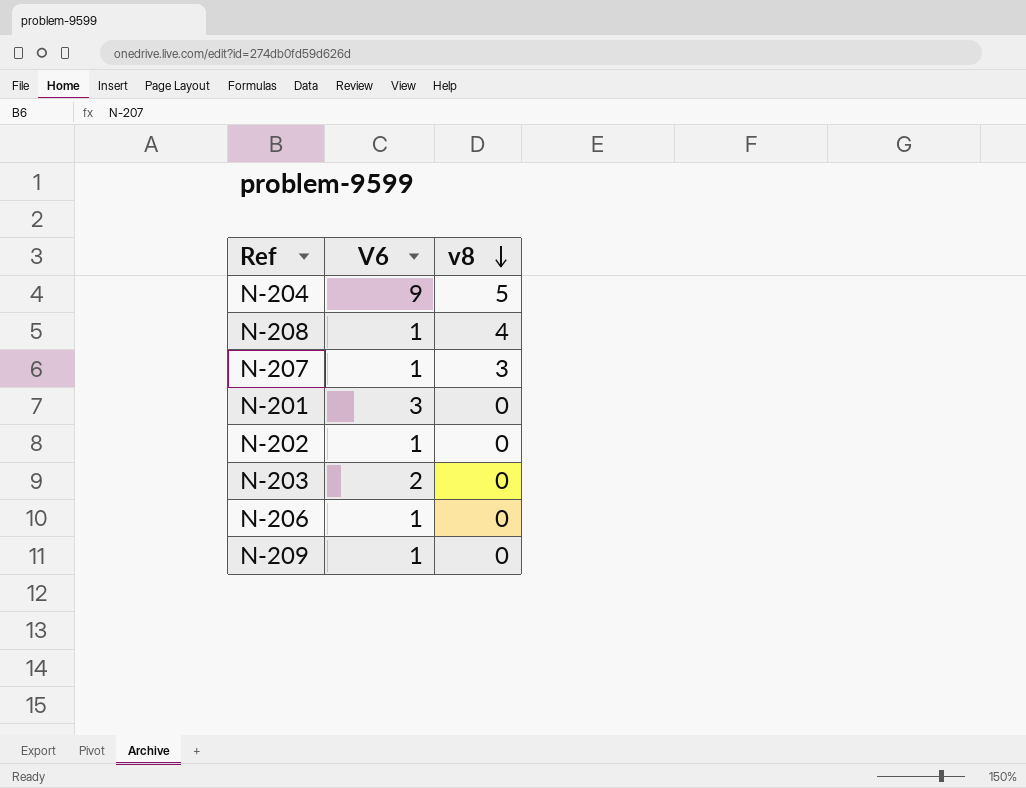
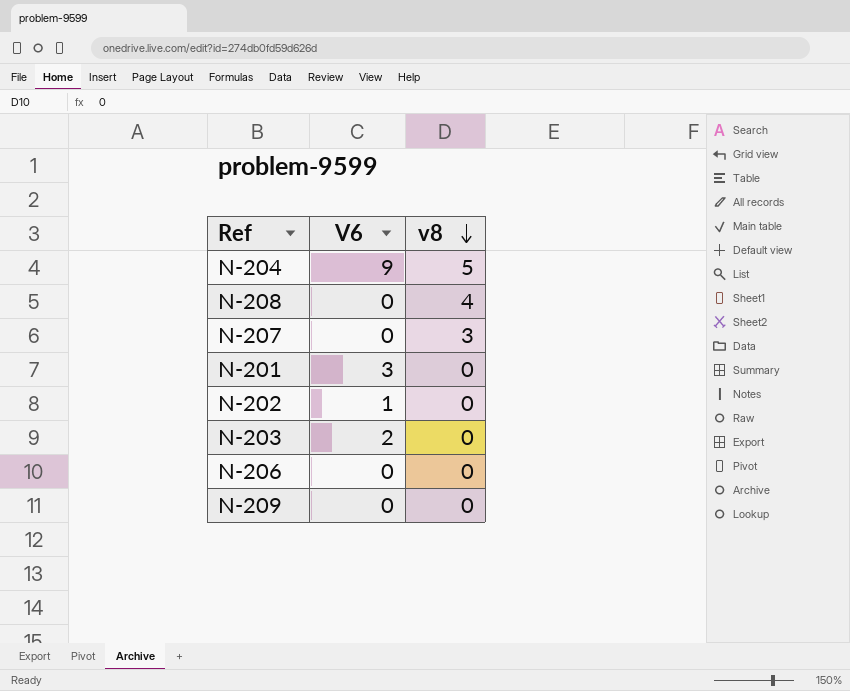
N-208 | V6: 1 -> 0
N-207 | V6: 1 -> 0
N-206 | V6: 1 -> 0
N-209 | V6: 1 -> 0

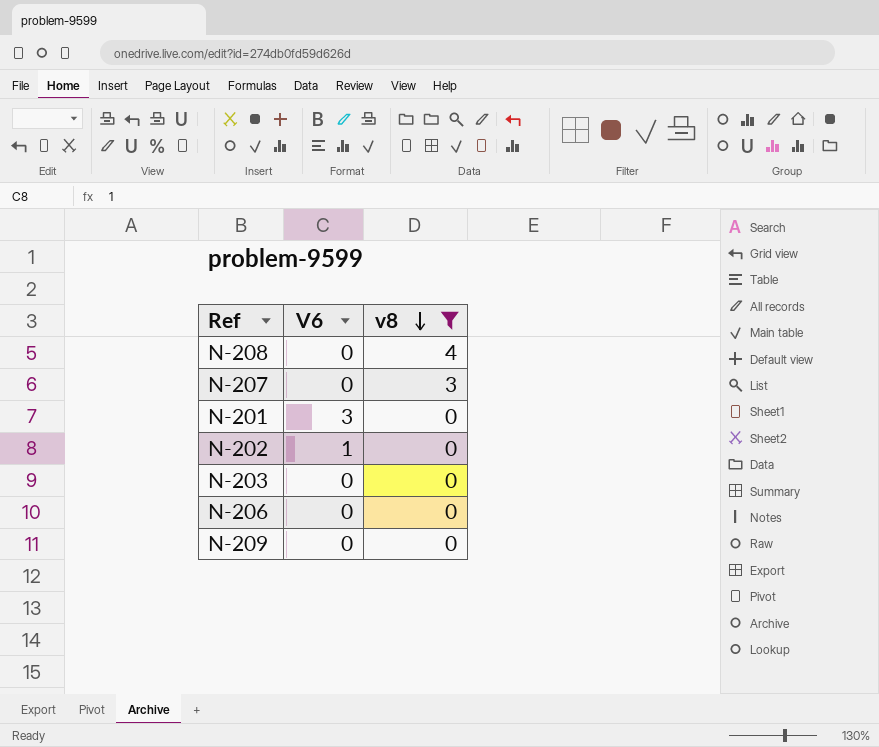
filter: none -> v8 != 5
N-203 | V6: 2 -> 0

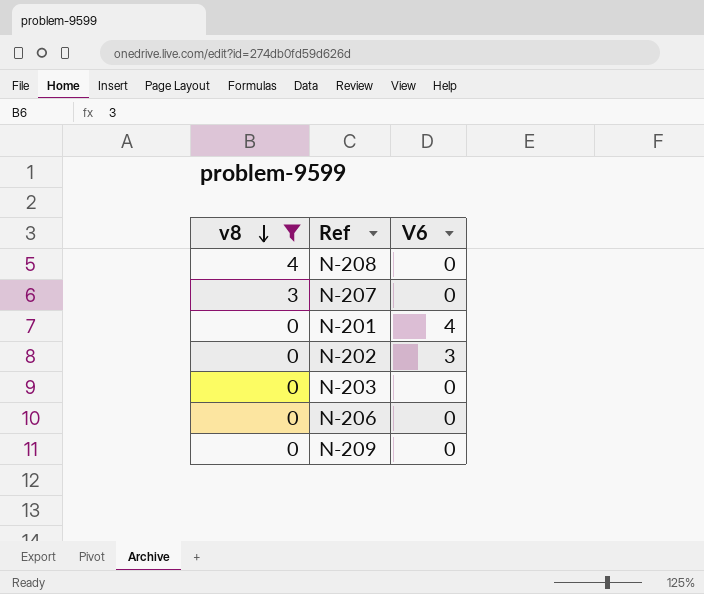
column v8 | position: 3 -> 1
N-201 | V6: 3 -> 4
N-202 | V6: 1 -> 3

